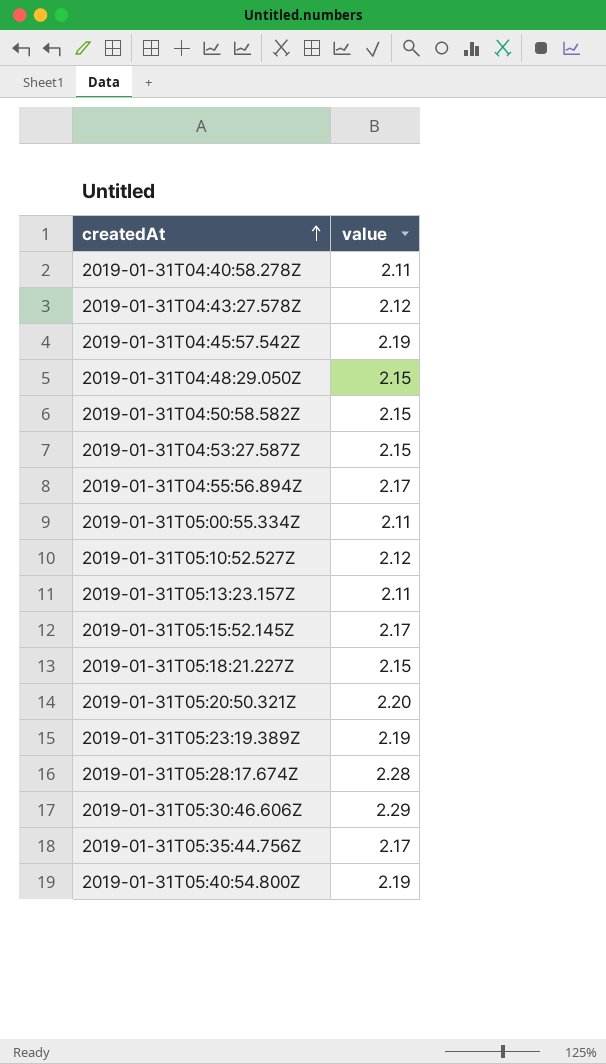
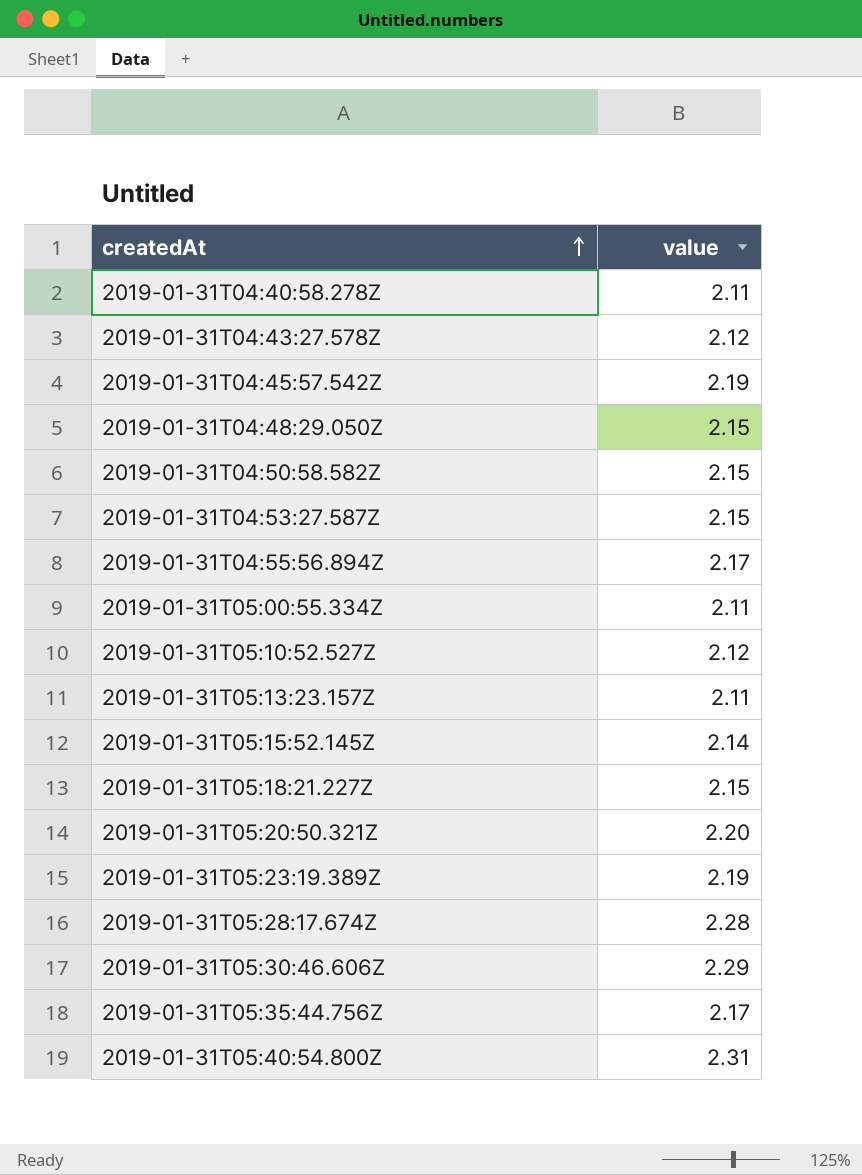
2019-01-31T05:15:52.145Z | value: 2.17 -> 2.14
2019-01-31T05:40:54.800Z | value: 2.19 -> 2.31

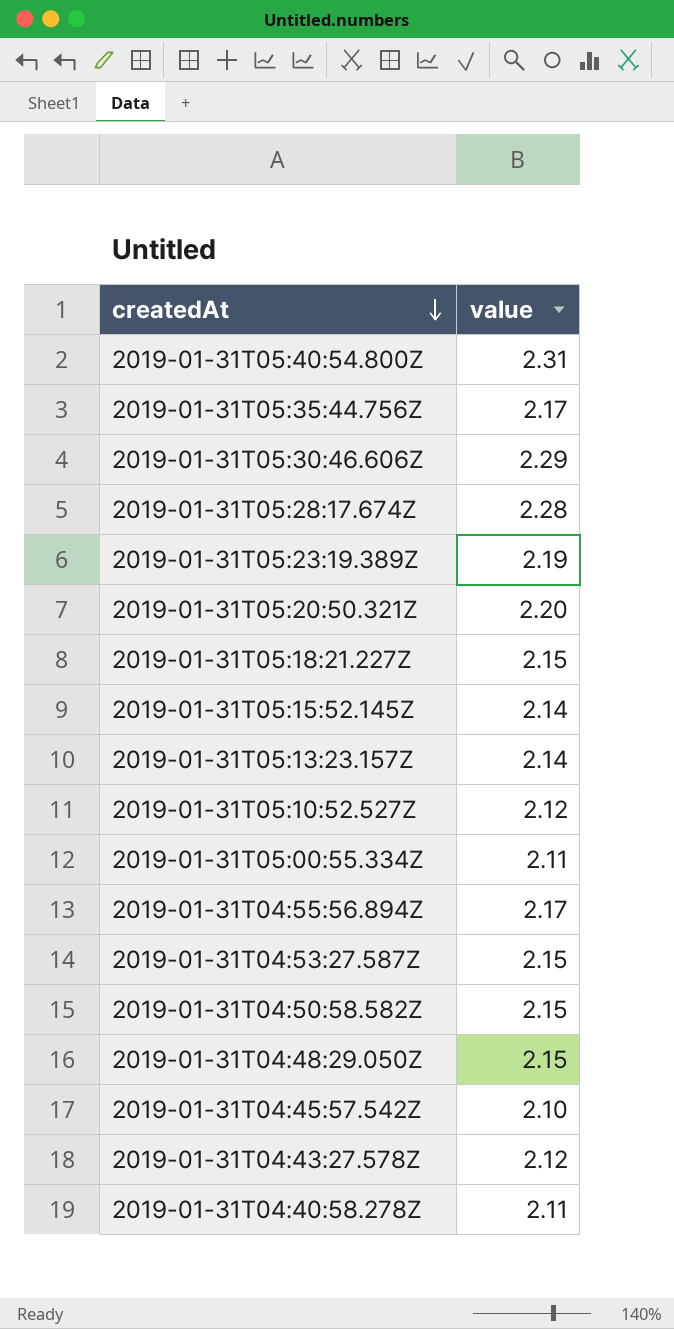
row order: createdAt ascending -> createdAt descending
2019-01-31T05:13:23.157Z | value: 2.11 -> 2.14
2019-01-31T04:45:57.542Z | value: 2.19 -> 2.10

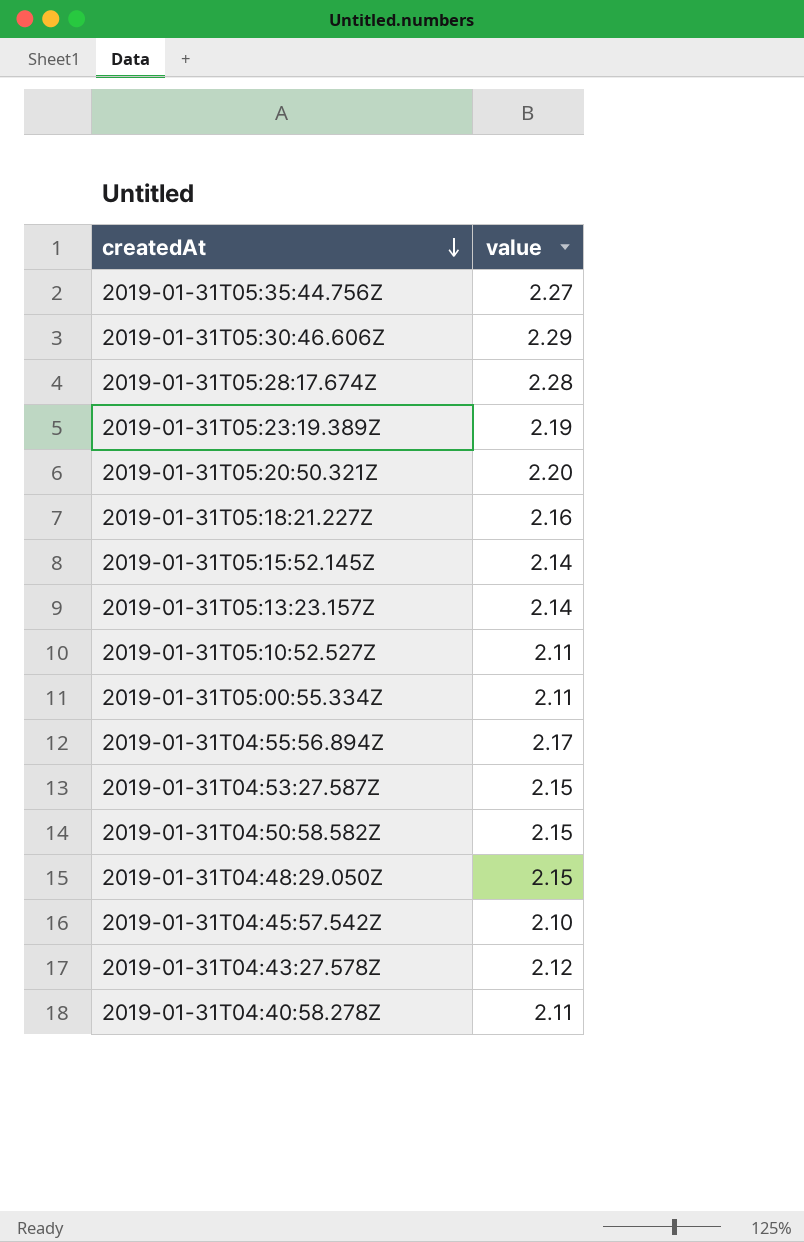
row 2019-01-31T05:40:54.800Z: 2.31 -> none
2019-01-31T05:35:44.756Z | value: 2.17 -> 2.27
2019-01-31T05:18:21.227Z | value: 2.15 -> 2.16
2019-01-31T05:10:52.527Z | value: 2.12 -> 2.11

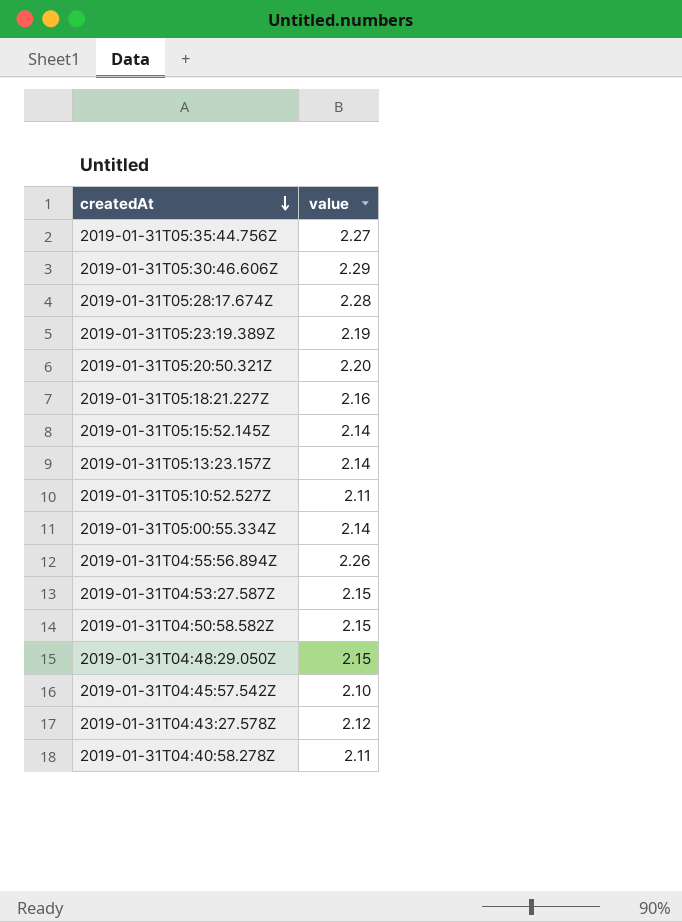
2019-01-31T05:00:55.334Z | value: 2.11 -> 2.14
2019-01-31T04:55:56.894Z | value: 2.17 -> 2.26

